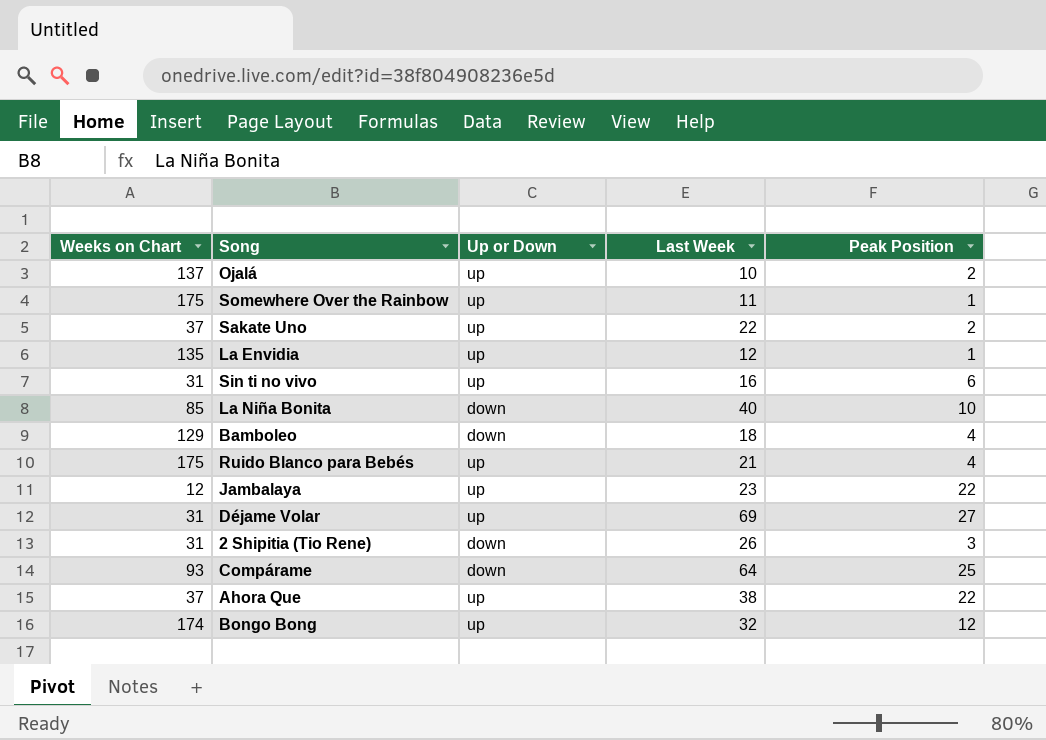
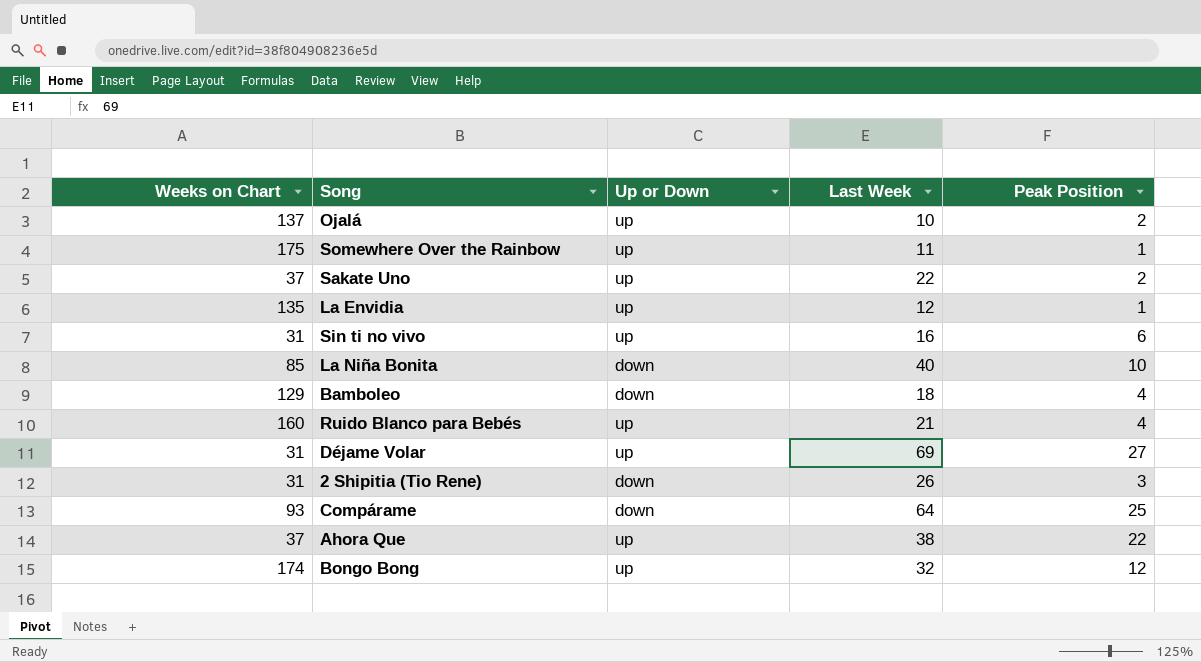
row Jambalaya: 12 | up | 23 | 22 -> none
Ruido Blanco para Bebés | Weeks on Chart: 175 -> 160

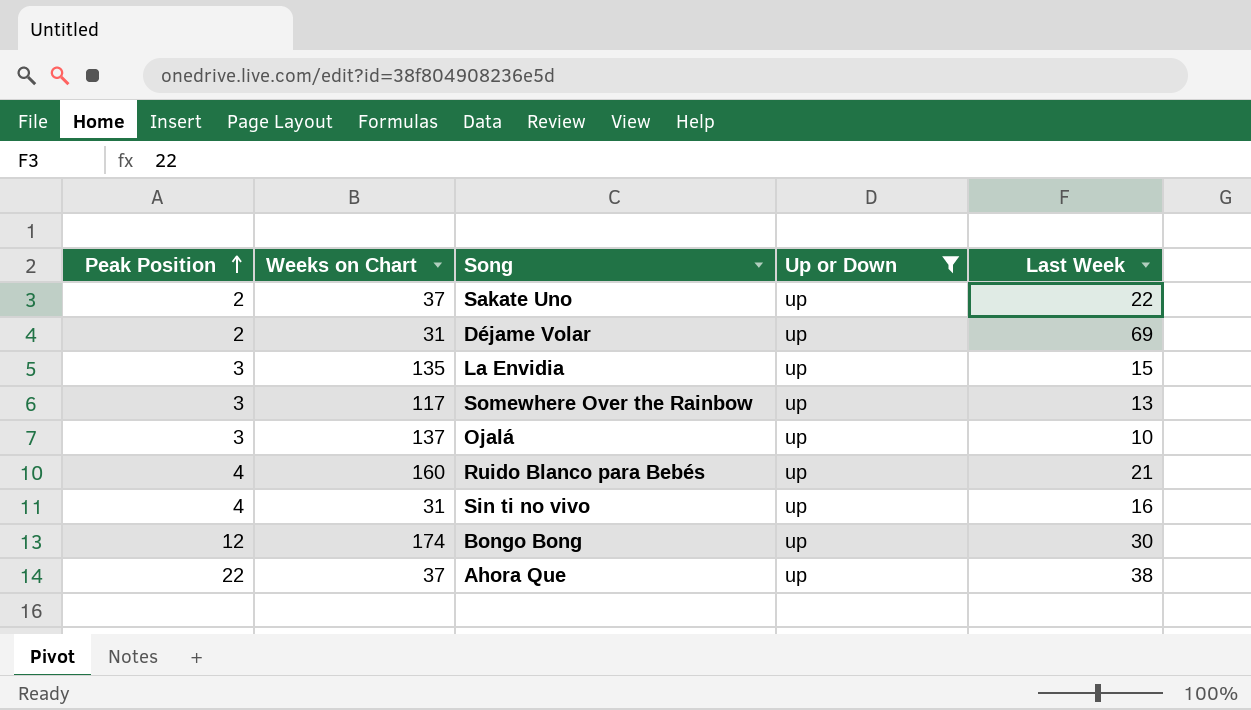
filter: none -> Up or Down = up
row order: none -> Peak Position ascending
column Peak Position | position: 5 -> 1
Déjame Volar | Peak Position: 27 -> 2
La Envidia | Peak Position: 1 -> 3
La Envidia | Last Week: 12 -> 15
Somewhere Over the Rainbow | Peak Position: 1 -> 3
Somewhere Over the Rainbow | Weeks on Chart: 175 -> 117
Somewhere Over the Rainbow | Last Week: 11 -> 13
Ojalá | Peak Position: 2 -> 3
Sin ti no vivo | Peak Position: 6 -> 4
Bongo Bong | Last Week: 32 -> 30

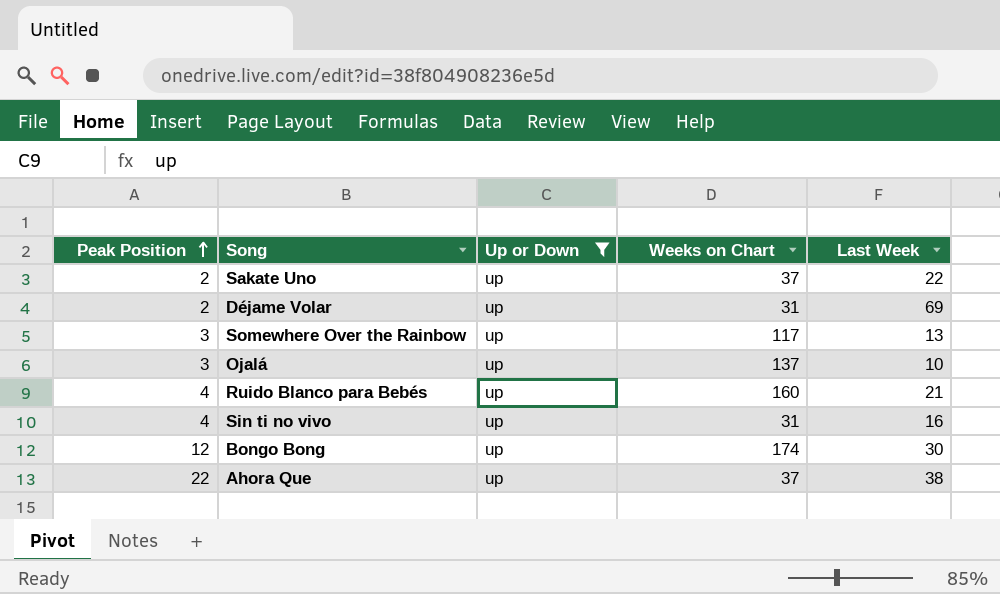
column Weeks on Chart | position: 2 -> 4
row La Envidia: 3 | 135 | up | 15 -> none

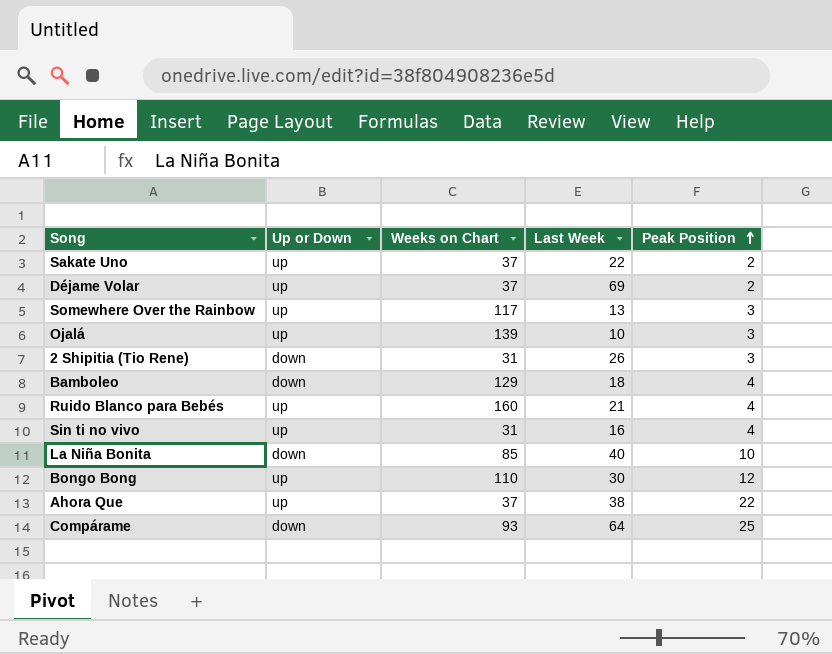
filter: Up or Down = up -> none
column Peak Position | position: 1 -> 5
Déjame Volar | Weeks on Chart: 31 -> 37
Ojalá | Weeks on Chart: 137 -> 139
Bongo Bong | Weeks on Chart: 174 -> 110

